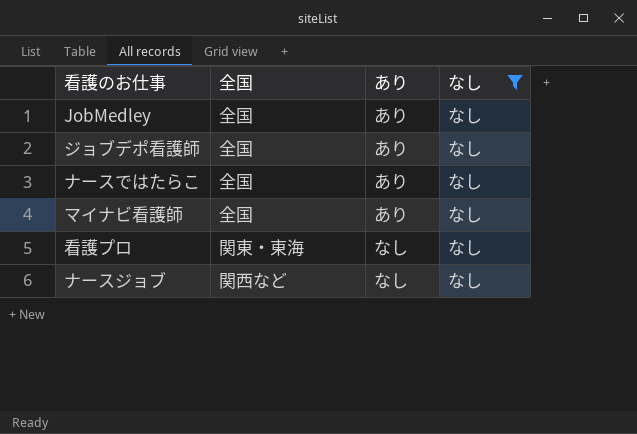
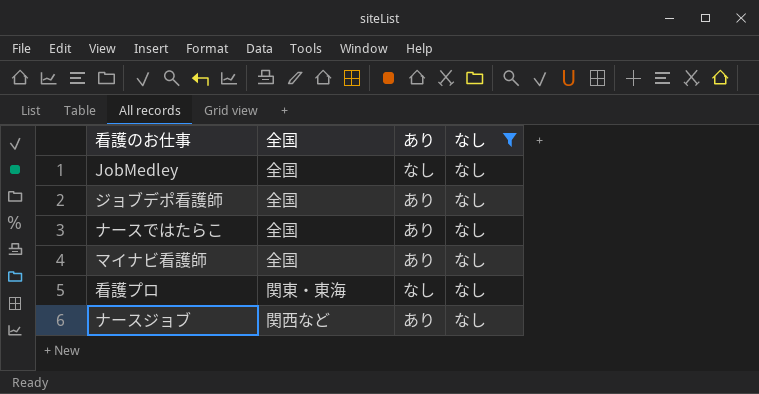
JobMedley | あり: あり -> なし
ナースジョブ | あり: なし -> あり

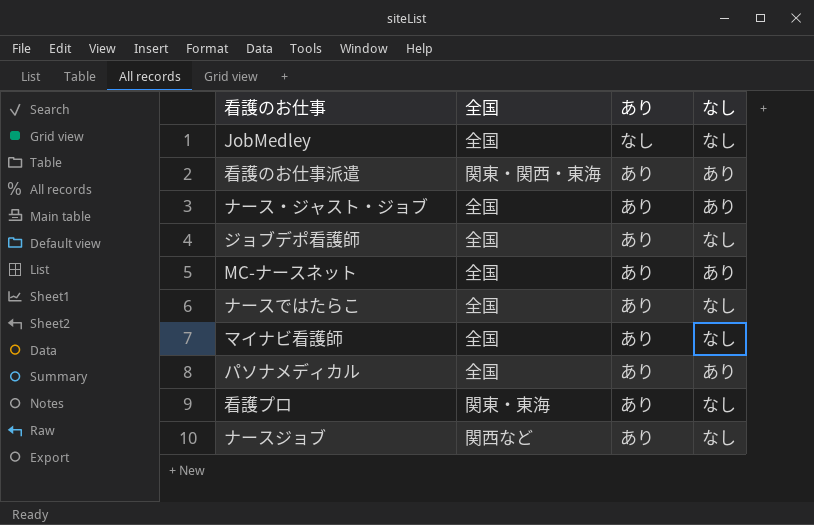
filter: なし = なし -> none
看護プロ | あり: なし -> あり

